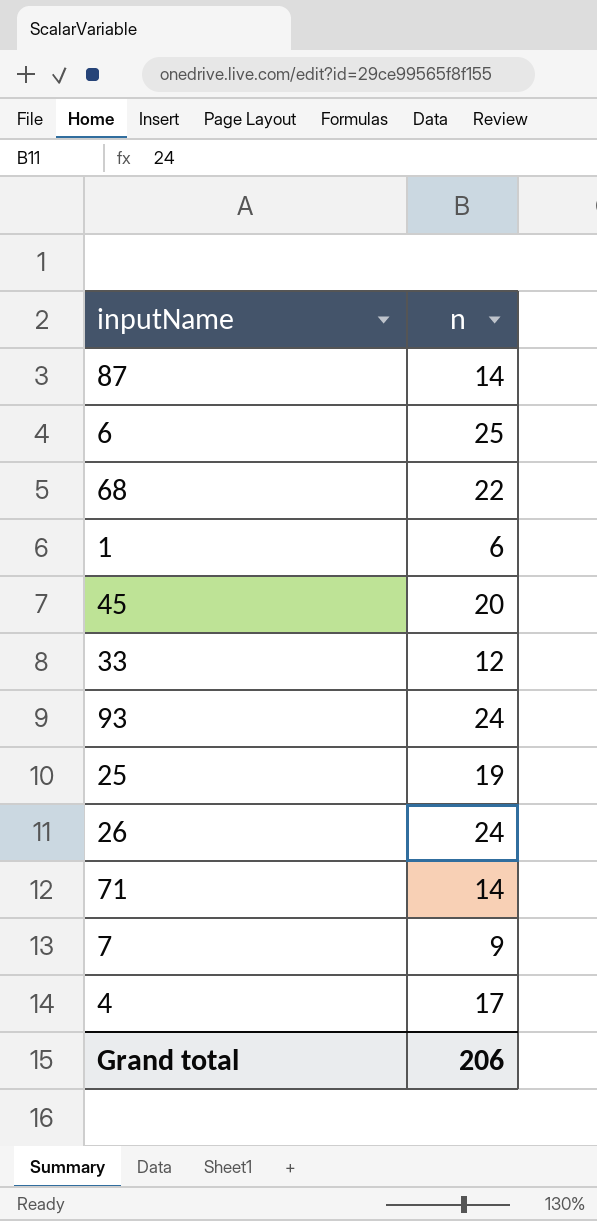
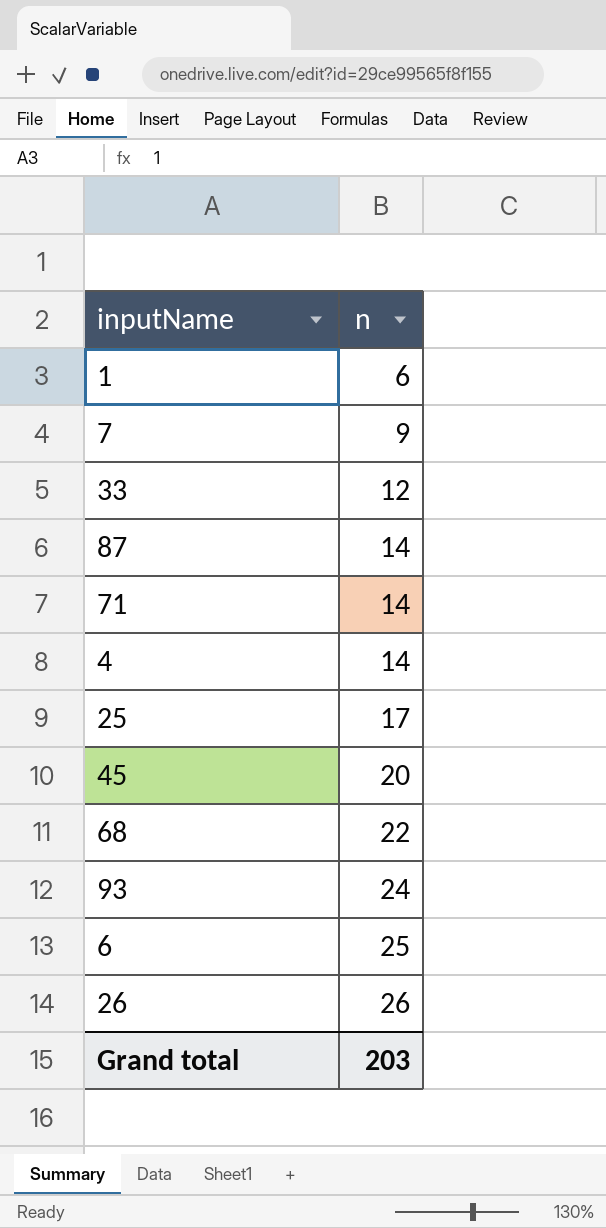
row order: none -> n ascending
4 | n: 17 -> 14
25 | n: 19 -> 17
26 | n: 24 -> 26
Grand total | n: 206 -> 203

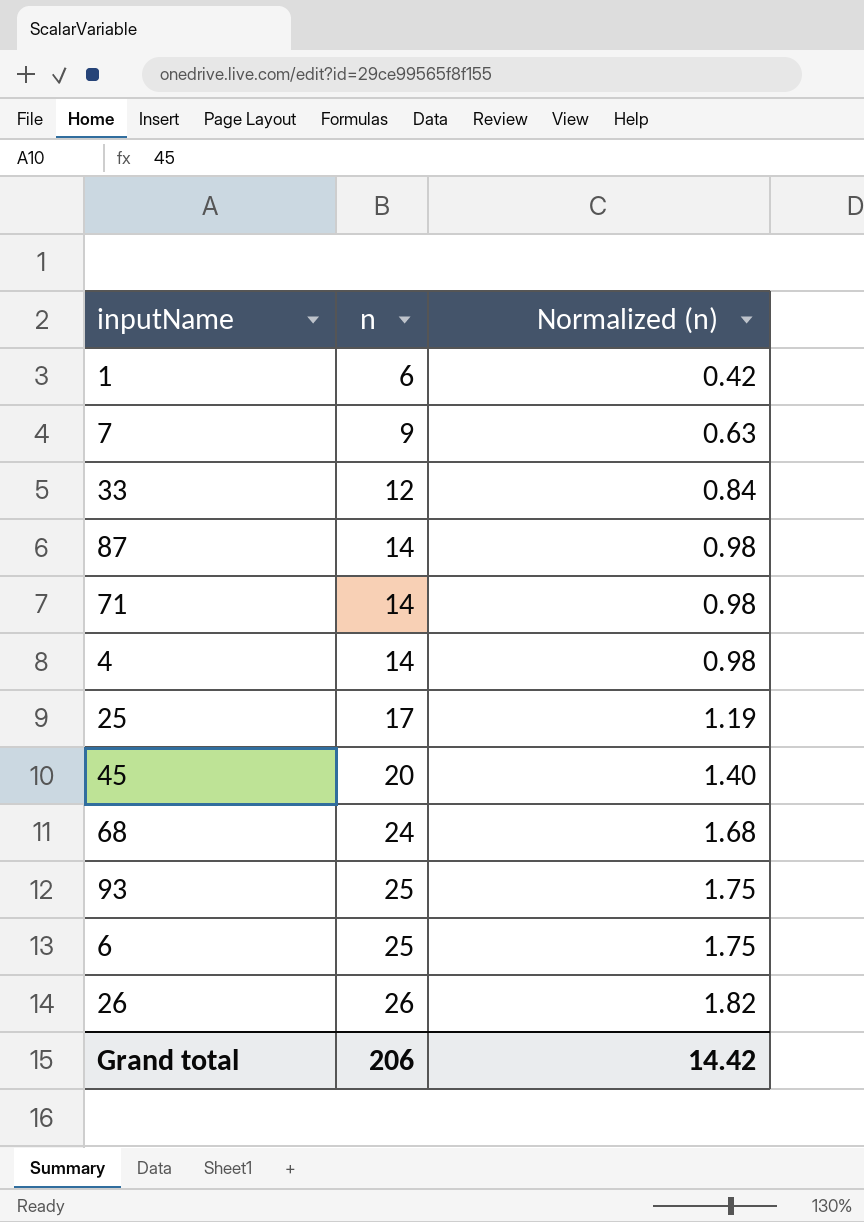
column Normalized (n) | formula: none -> [n] * 0.07
68 | n: 22 -> 24
93 | n: 24 -> 25
Grand total | n: 203 -> 206

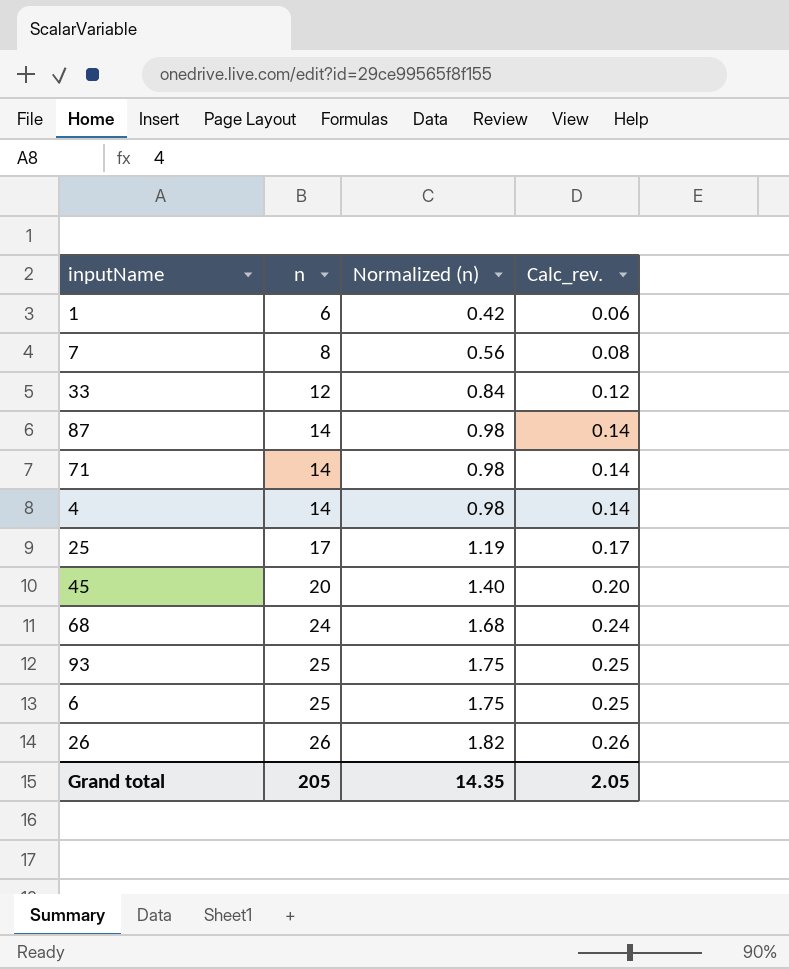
column Calc_rev. | formula: none -> [n] * 0.01
7 | n: 9 -> 8
7 | Normalized (n): 0.63 -> 0.56
Grand total | n: 206 -> 205
Grand total | Normalized (n): 14.42 -> 14.35

